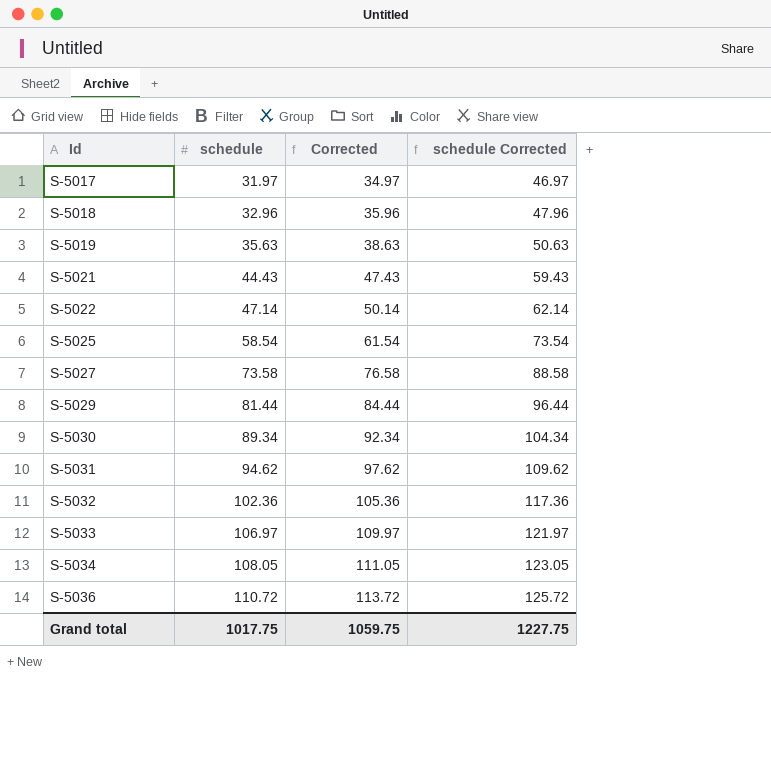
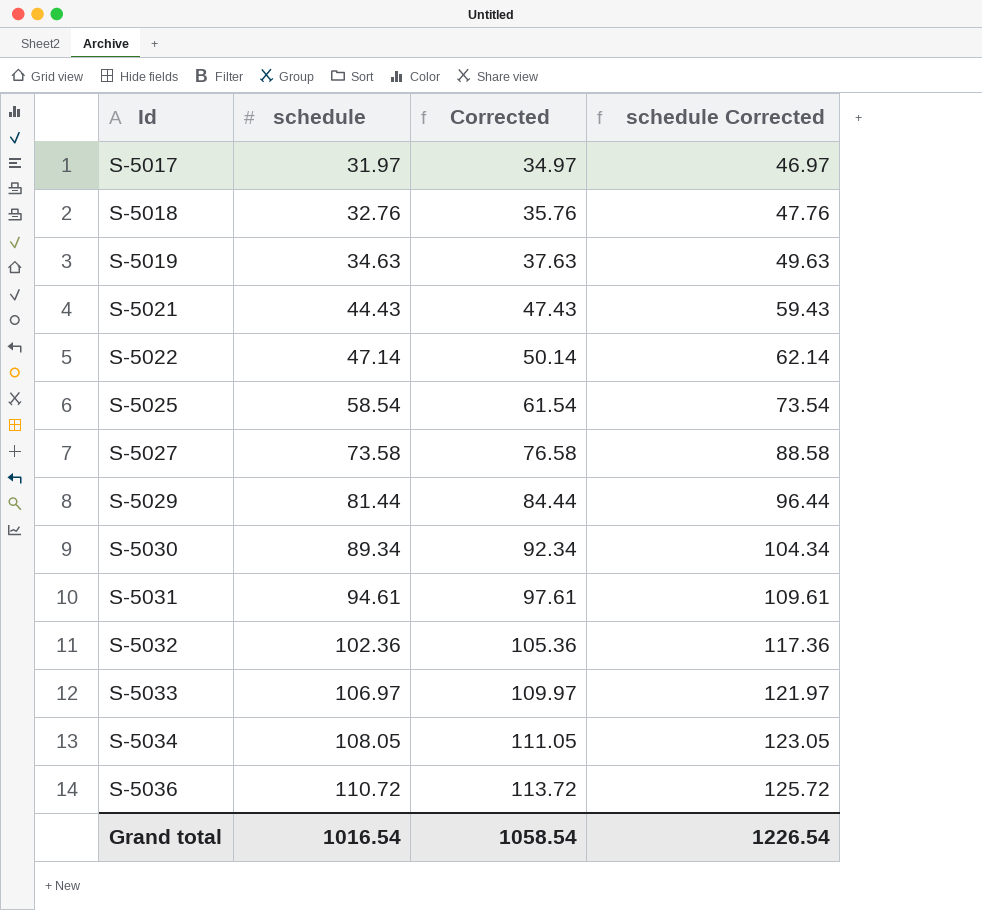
S-5018 | schedule: 32.96 -> 32.76
S-5018 | Corrected: 35.96 -> 35.76
S-5018 | schedule Corrected: 47.96 -> 47.76
S-5019 | schedule: 35.63 -> 34.63
S-5019 | Corrected: 38.63 -> 37.63
S-5019 | schedule Corrected: 50.63 -> 49.63
S-5031 | schedule: 94.62 -> 94.61
S-5031 | Corrected: 97.62 -> 97.61
S-5031 | schedule Corrected: 109.62 -> 109.61
Grand total | schedule: 1017.75 -> 1016.54
Grand total | Corrected: 1059.75 -> 1058.54
Grand total | schedule Corrected: 1227.75 -> 1226.54

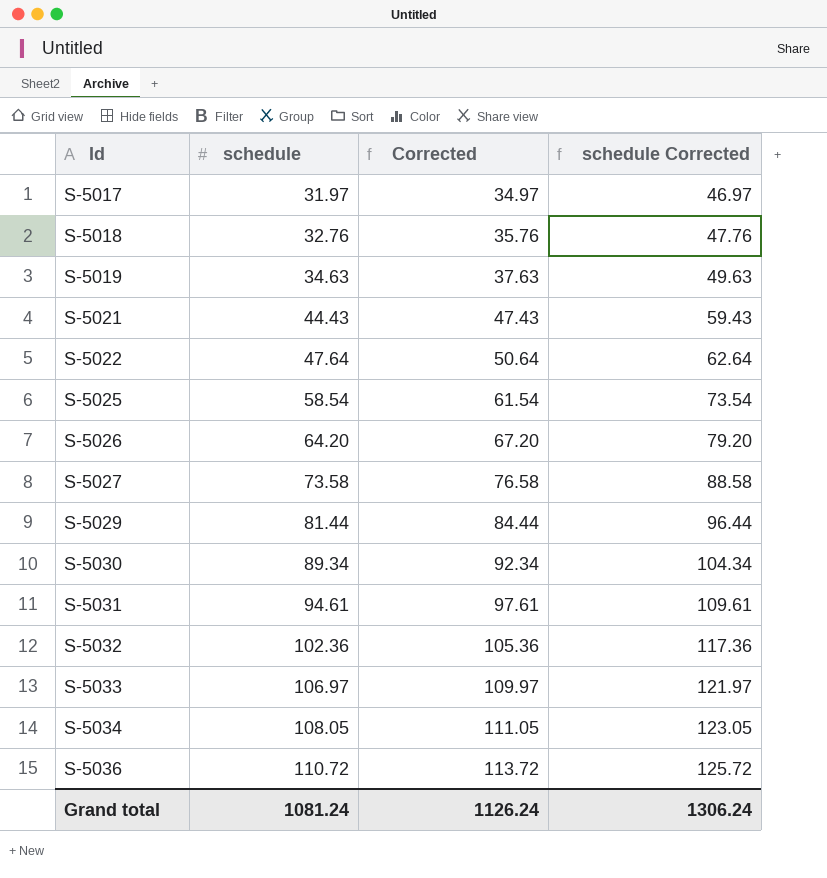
S-5022 | schedule: 47.14 -> 47.64
S-5022 | Corrected: 50.14 -> 50.64
S-5022 | schedule Corrected: 62.14 -> 62.64
row S-5026: none -> 64.20 | 67.20 | 79.20
Grand total | schedule: 1016.54 -> 1081.24
Grand total | Corrected: 1058.54 -> 1126.24
Grand total | schedule Corrected: 1226.54 -> 1306.24

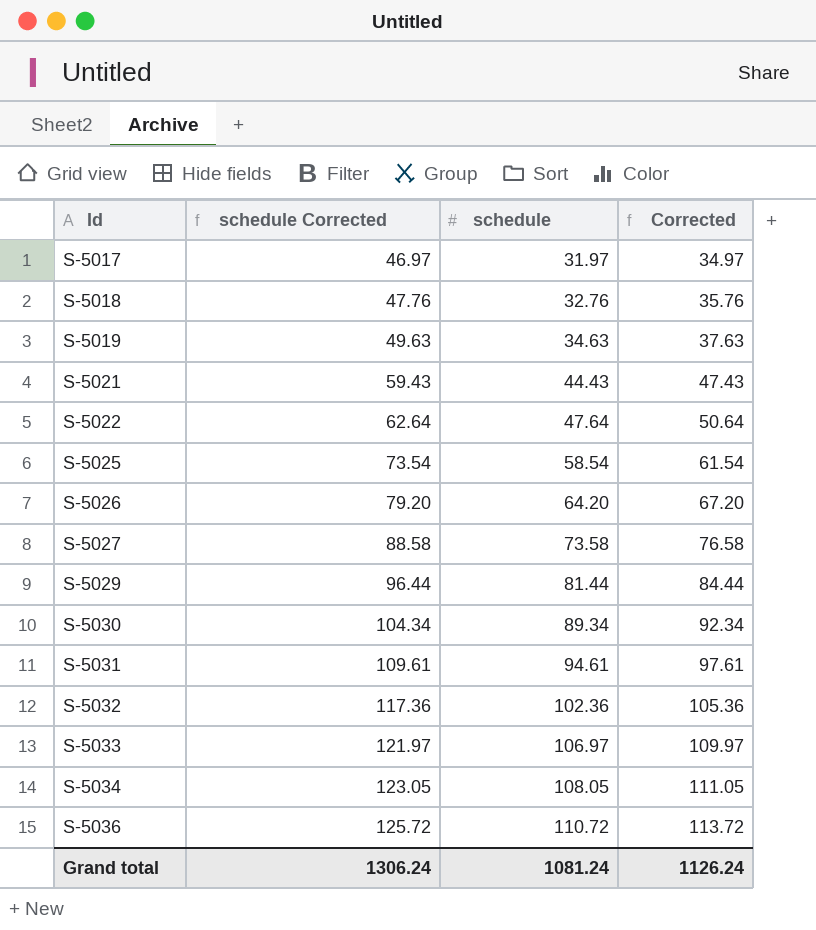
column schedule Corrected | position: 4 -> 2

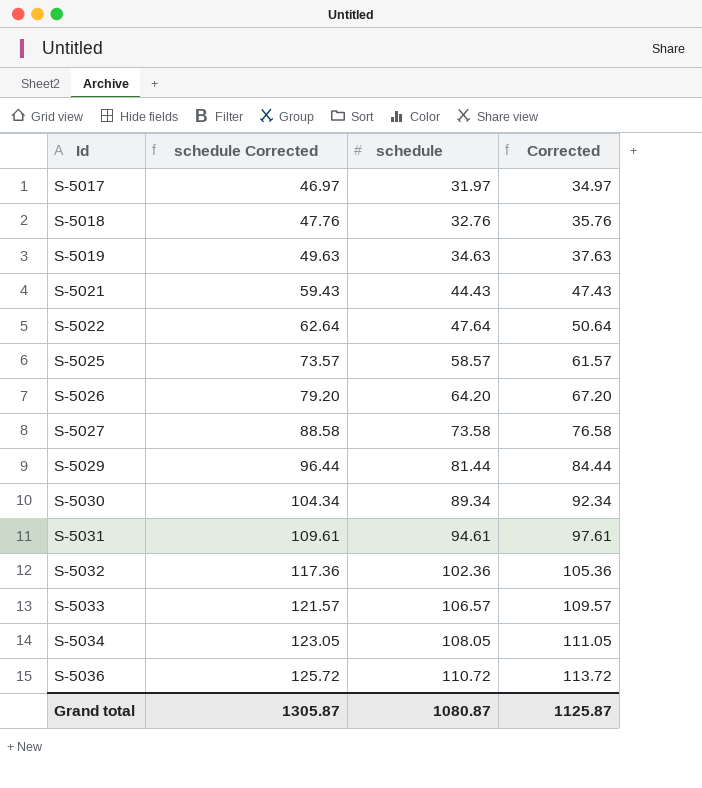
S-5025 | schedule Corrected: 73.54 -> 73.57
S-5025 | schedule: 58.54 -> 58.57
S-5025 | Corrected: 61.54 -> 61.57
S-5033 | schedule Corrected: 121.97 -> 121.57
S-5033 | schedule: 106.97 -> 106.57
S-5033 | Corrected: 109.97 -> 109.57
Grand total | schedule Corrected: 1306.24 -> 1305.87
Grand total | schedule: 1081.24 -> 1080.87
Grand total | Corrected: 1126.24 -> 1125.87

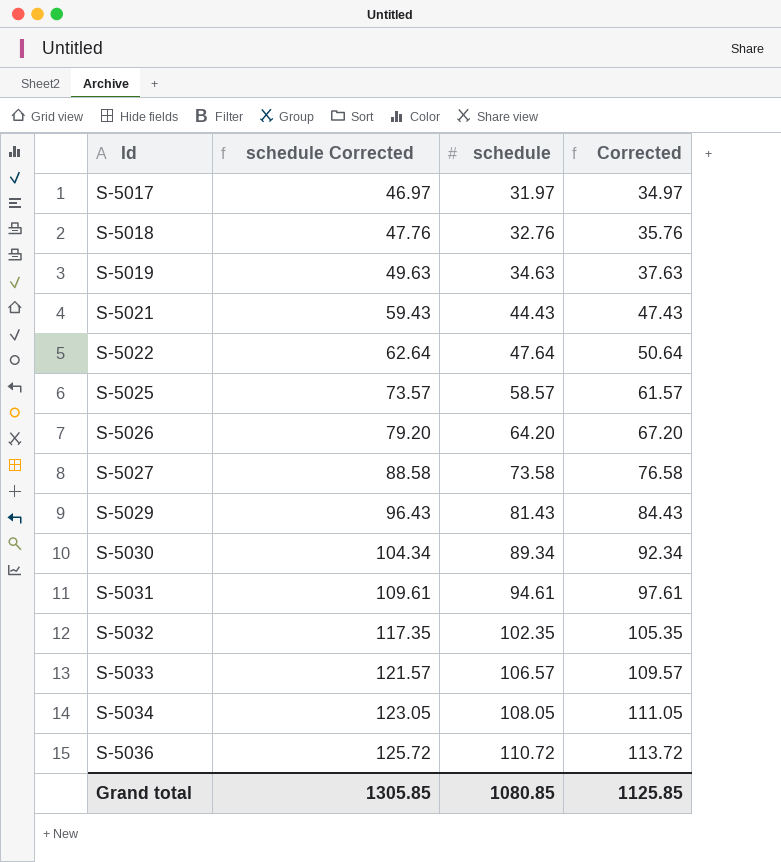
S-5029 | schedule Corrected: 96.44 -> 96.43
S-5029 | schedule: 81.44 -> 81.43
S-5029 | Corrected: 84.44 -> 84.43
S-5032 | schedule Corrected: 117.36 -> 117.35
S-5032 | schedule: 102.36 -> 102.35
S-5032 | Corrected: 105.36 -> 105.35
Grand total | schedule Corrected: 1305.87 -> 1305.85
Grand total | schedule: 1080.87 -> 1080.85
Grand total | Corrected: 1125.87 -> 1125.85

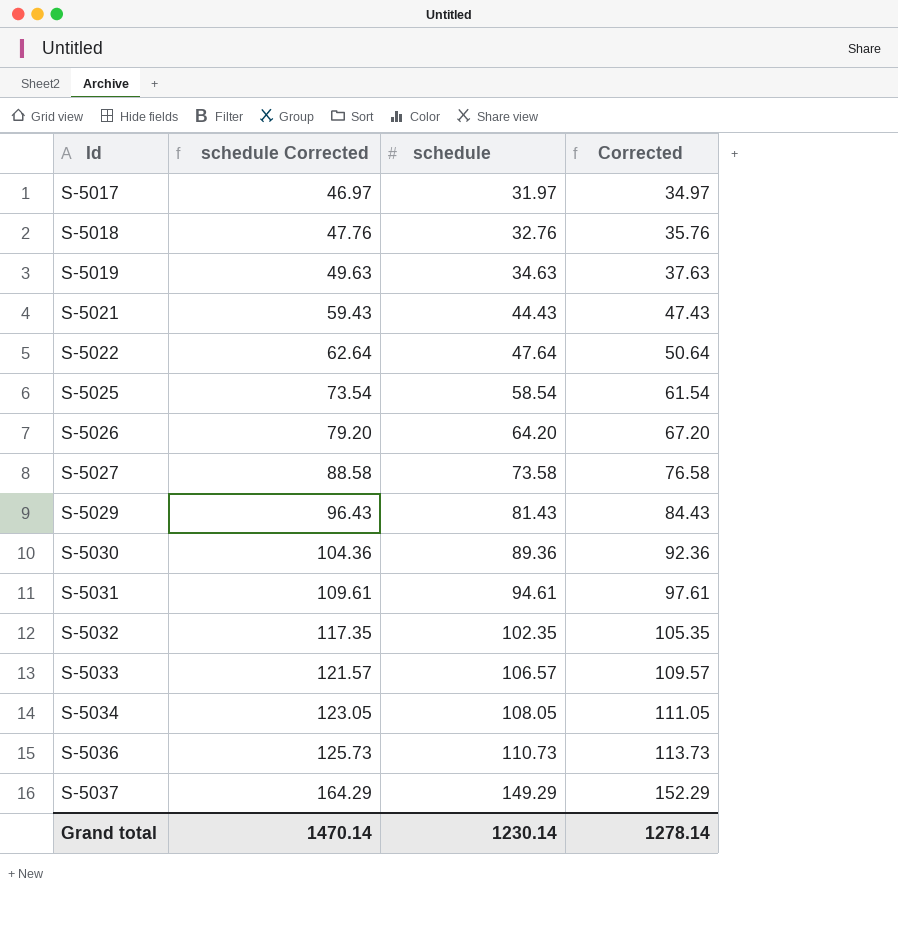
S-5025 | schedule Corrected: 73.57 -> 73.54
S-5025 | schedule: 58.57 -> 58.54
S-5025 | Corrected: 61.57 -> 61.54
S-5030 | schedule Corrected: 104.34 -> 104.36
S-5030 | schedule: 89.34 -> 89.36
S-5030 | Corrected: 92.34 -> 92.36
S-5036 | schedule Corrected: 125.72 -> 125.73
S-5036 | schedule: 110.72 -> 110.73
S-5036 | Corrected: 113.72 -> 113.73
row S-5037: none -> 164.29 | 149.29 | 152.29
Grand total | schedule Corrected: 1305.85 -> 1470.14
Grand total | schedule: 1080.85 -> 1230.14
Grand total | Corrected: 1125.85 -> 1278.14

